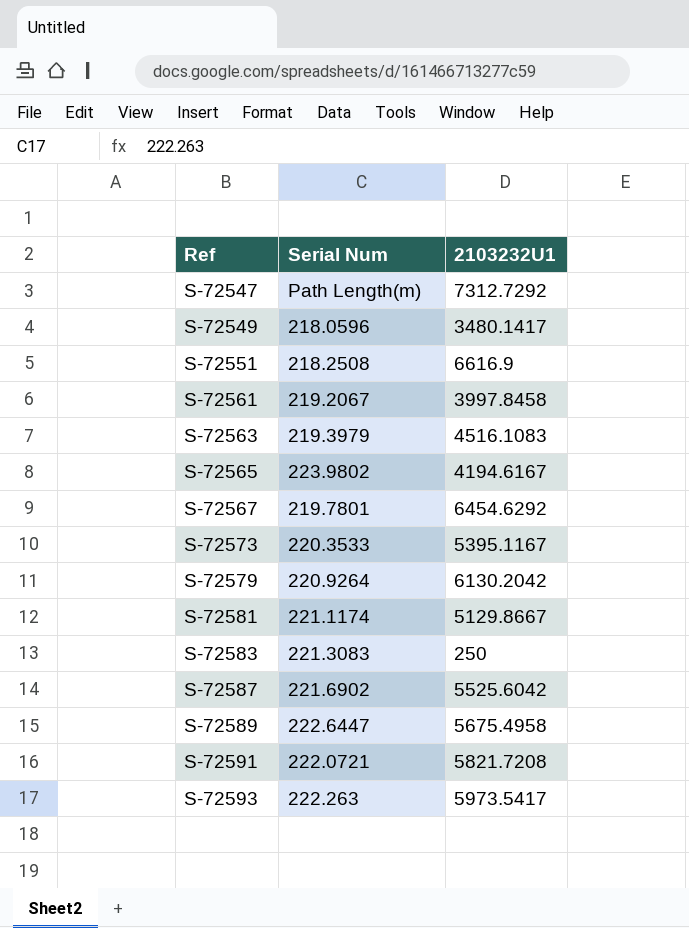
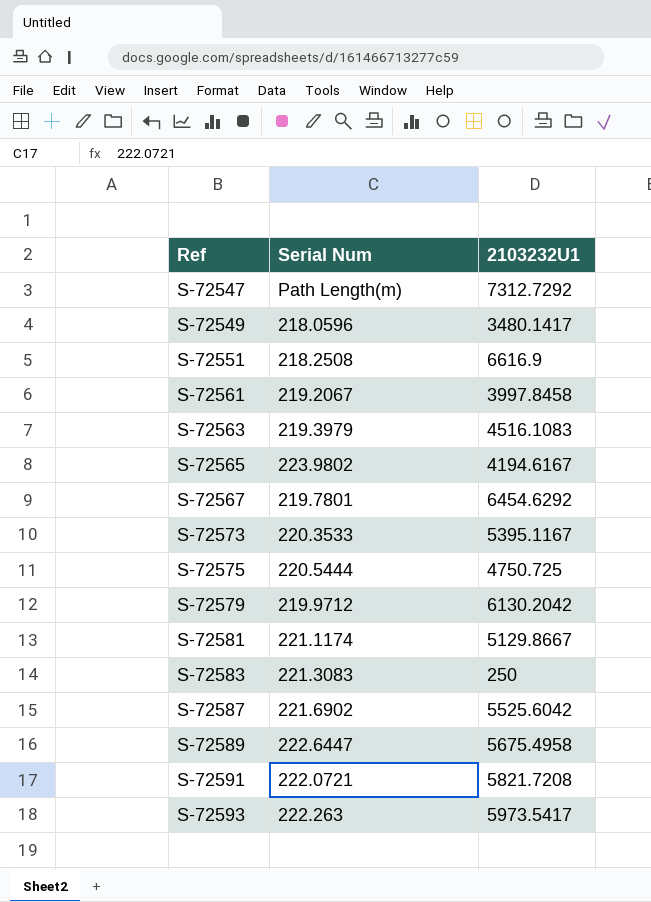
row S-72575: none -> 220.5444 | 4750.725
S-72579 | Serial Num: 220.9264 -> 219.9712

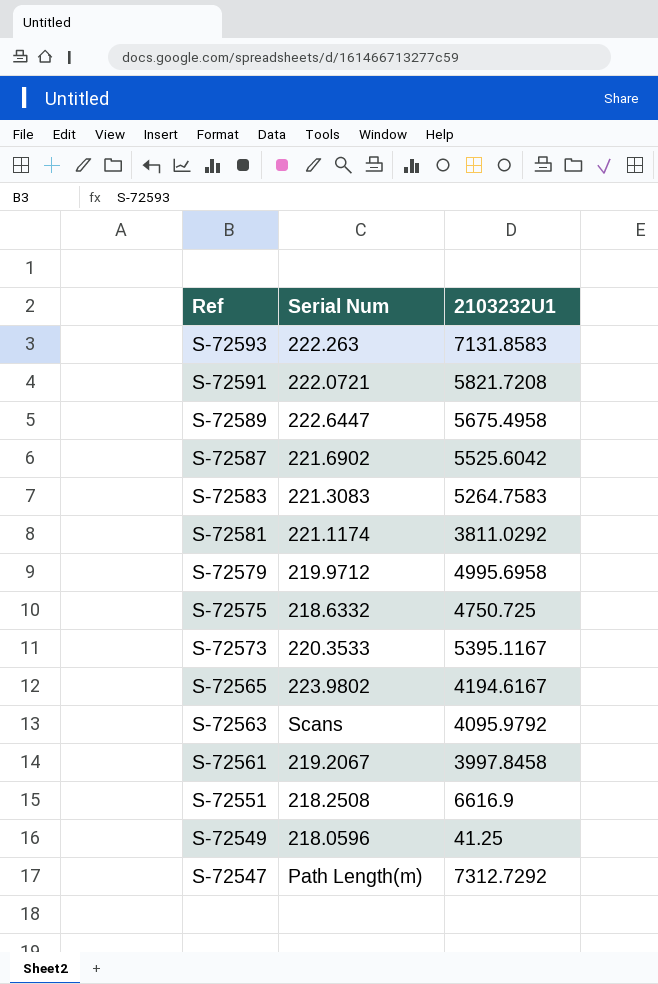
row order: Ref ascending -> Ref descending
row S-72567: 219.7801 | 6454.6292 -> none
S-72593 | 2103232U1: 5973.5417 -> 7131.8583
S-72583 | 2103232U1: 250 -> 5264.7583
S-72581 | 2103232U1: 5129.8667 -> 3811.0292
S-72579 | 2103232U1: 6130.2042 -> 4995.6958
S-72575 | Serial Num: 220.5444 -> 218.6332
S-72563 | Serial Num: 219.3979 -> Scans
S-72563 | 2103232U1: 4516.1083 -> 4095.9792
S-72549 | 2103232U1: 3480.1417 -> 41.25

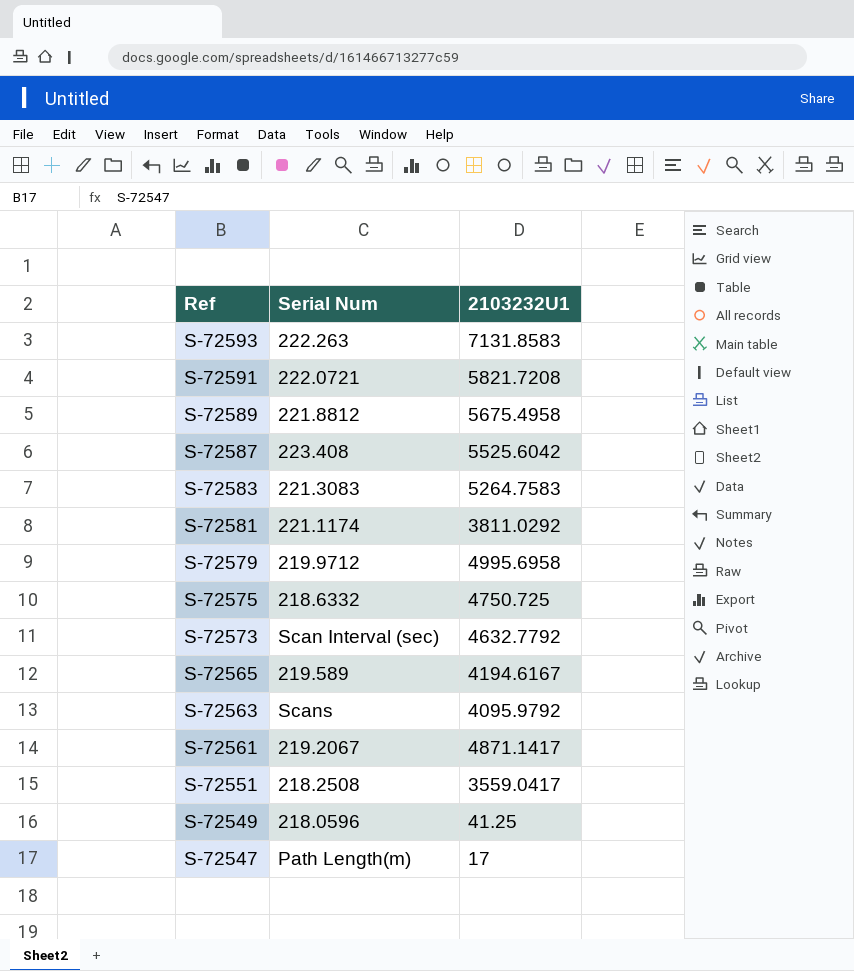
S-72589 | Serial Num: 222.6447 -> 221.8812
S-72587 | Serial Num: 221.6902 -> 223.408
S-72573 | Serial Num: 220.3533 -> Scan Interval (sec)
S-72573 | 2103232U1: 5395.1167 -> 4632.7792
S-72565 | Serial Num: 223.9802 -> 219.589
S-72561 | 2103232U1: 3997.8458 -> 4871.1417
S-72551 | 2103232U1: 6616.9 -> 3559.0417
S-72547 | 2103232U1: 7312.7292 -> 17

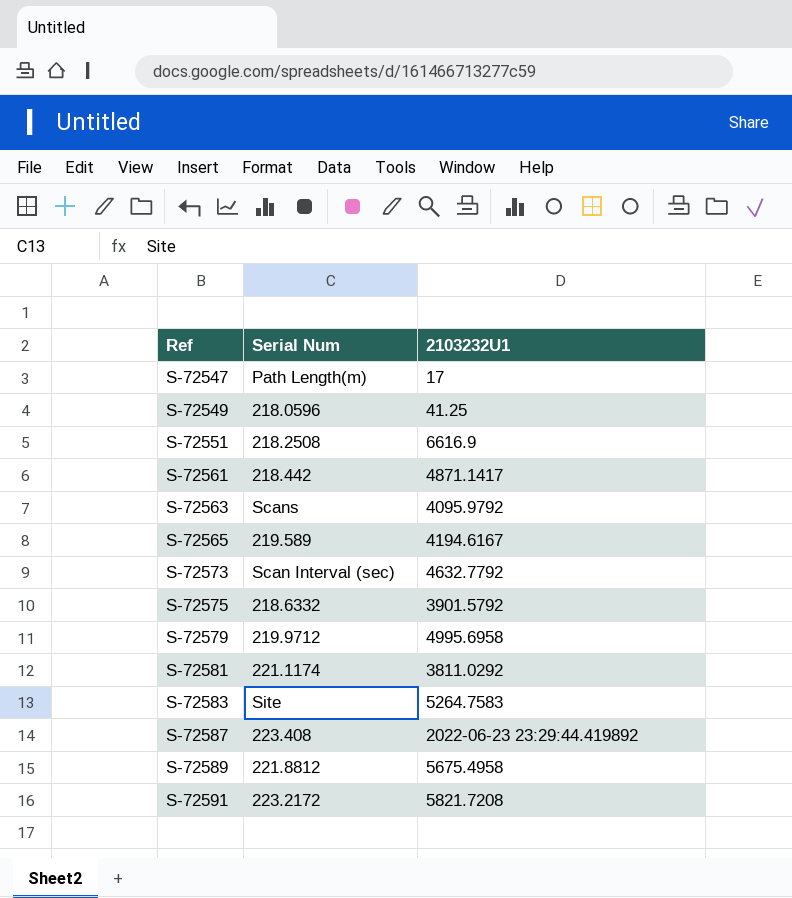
row order: Ref descending -> Ref ascending
row S-72593: 222.263 | 7131.8583 -> none
S-72551 | 2103232U1: 3559.0417 -> 6616.9
S-72561 | Serial Num: 219.2067 -> 218.442
S-72575 | 2103232U1: 4750.725 -> 3901.5792
S-72583 | Serial Num: 221.3083 -> Site
S-72587 | 2103232U1: 5525.6042 -> 2022-06-23 23:29:44.419892
S-72591 | Serial Num: 222.0721 -> 223.2172

